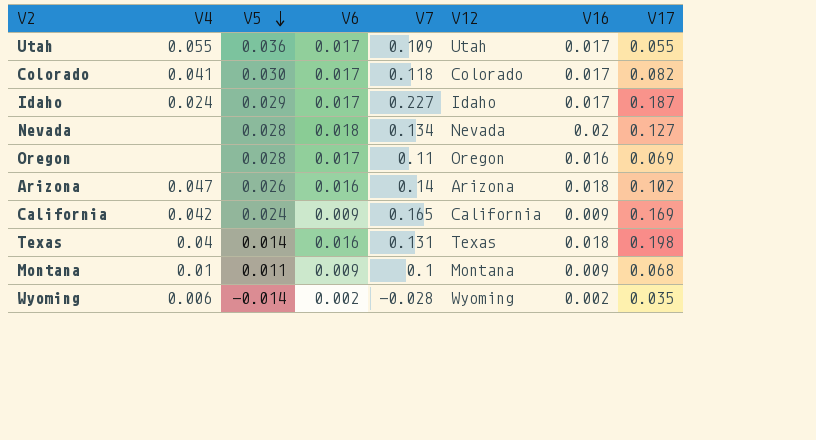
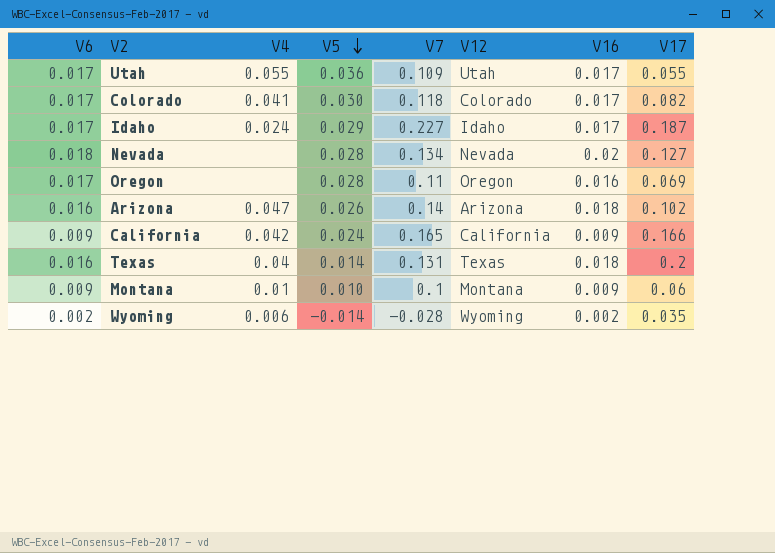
column V6 | position: 4 -> 1
California | V17: 0.169 -> 0.166
Texas | V17: 0.198 -> 0.2
Montana | V5: 0.011 -> 0.010
Montana | V17: 0.068 -> 0.06

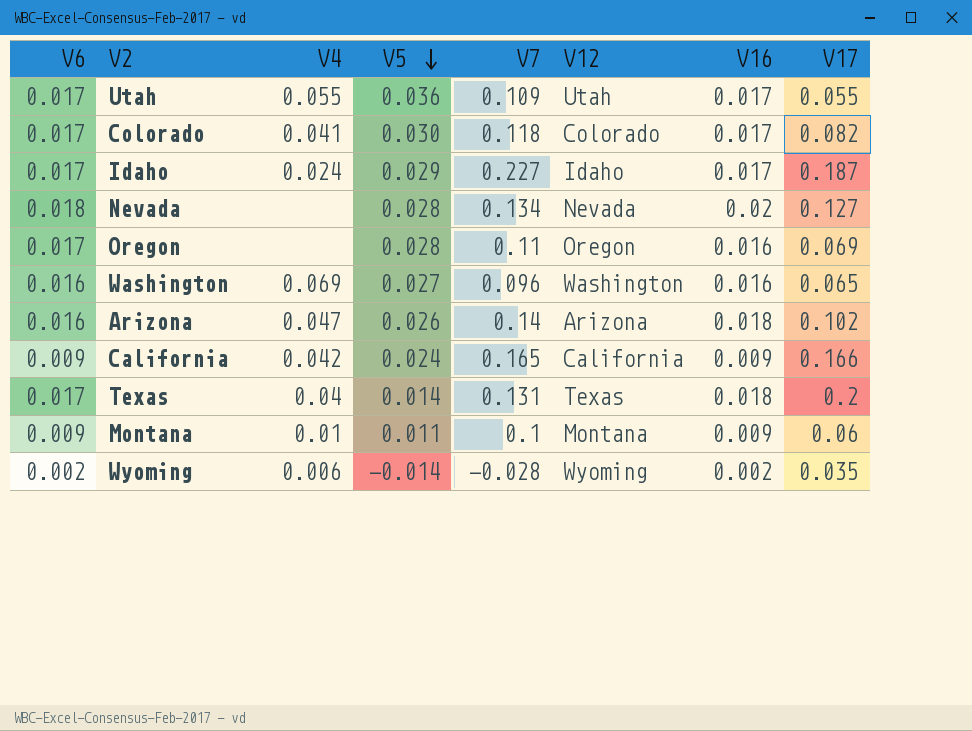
row Washington: none -> 0.016 | 0.069 | 0.027 | 0.096 | Washington | 0.016 | 0.065
Texas | V6: 0.016 -> 0.017
Montana | V5: 0.010 -> 0.011

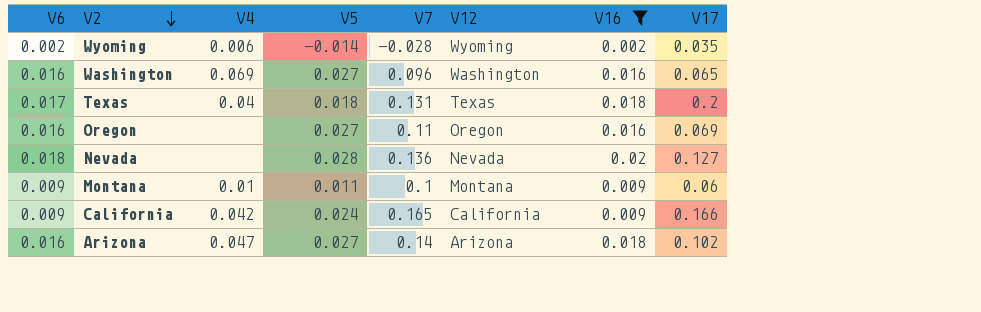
filter: none -> V16 != 0.017
row order: V5 descending -> V2 descending
Texas | V5: 0.014 -> 0.018
Oregon | V6: 0.017 -> 0.016
Oregon | V5: 0.028 -> 0.027
Nevada | V7: 0.134 -> 0.136
Arizona | V5: 0.026 -> 0.027

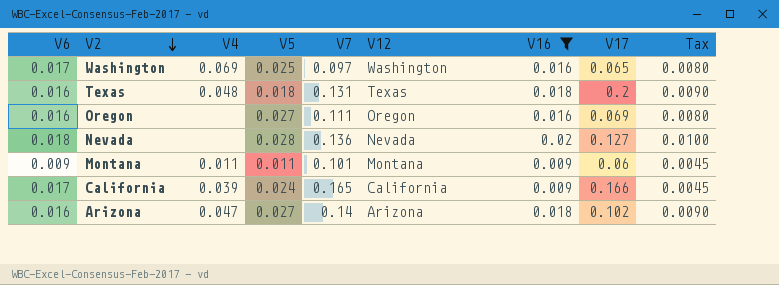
column Tax | formula: none -> [V16] * 0.5
row Wyoming: 0.002 | 0.006 | -0.014 | -0.028 | Wyoming | 0.002 | 0.035 -> none
Washington | V6: 0.016 -> 0.017
Washington | V5: 0.027 -> 0.025
Washington | V7: 0.096 -> 0.097
Texas | V6: 0.017 -> 0.016
Texas | V4: 0.04 -> 0.048
Oregon | V7: 0.11 -> 0.111
Montana | V4: 0.01 -> 0.011
Montana | V7: 0.1 -> 0.101
California | V6: 0.009 -> 0.017
California | V4: 0.042 -> 0.039

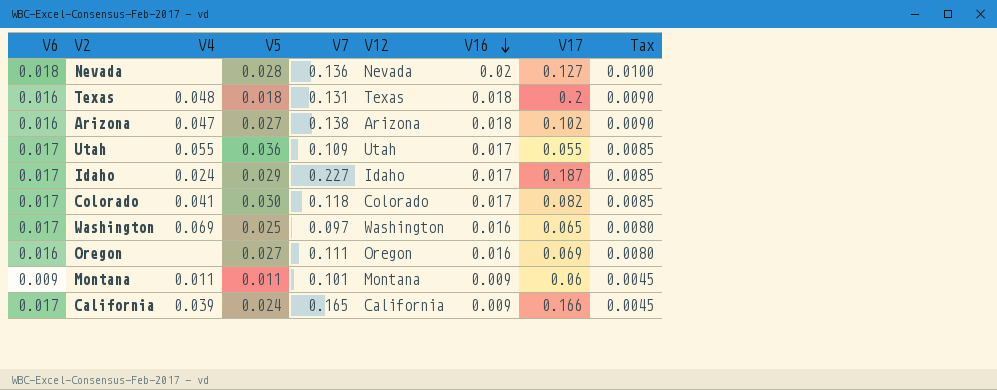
filter: V16 != 0.017 -> none
row order: V2 descending -> V16 descending
Arizona | V7: 0.14 -> 0.138

